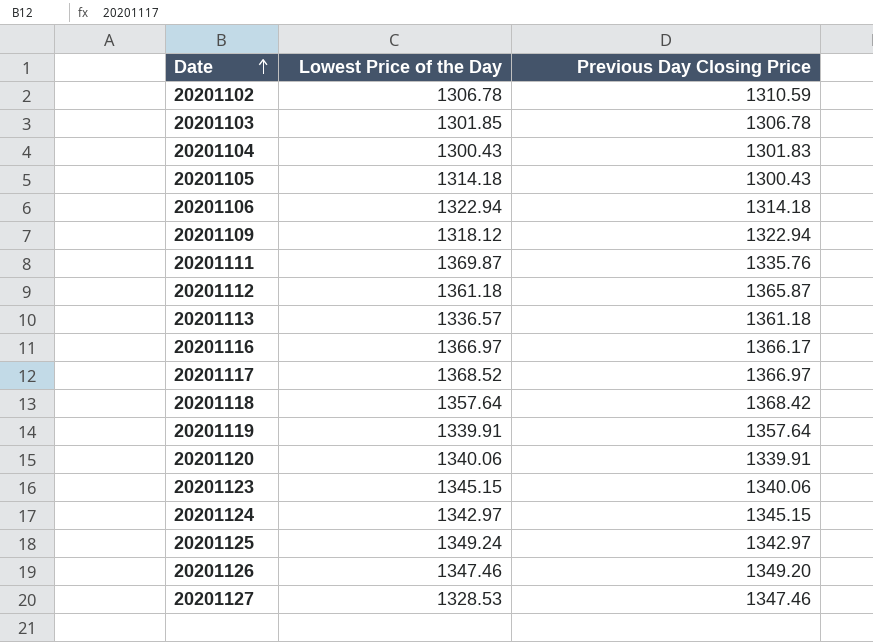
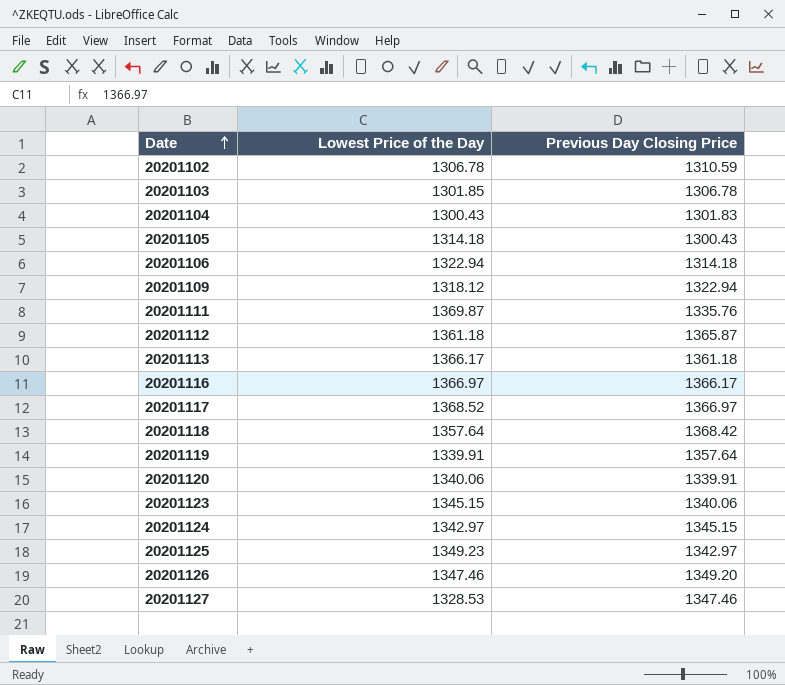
20201113 | Lowest Price of the Day: 1336.57 -> 1366.17
20201125 | Lowest Price of the Day: 1349.24 -> 1349.23

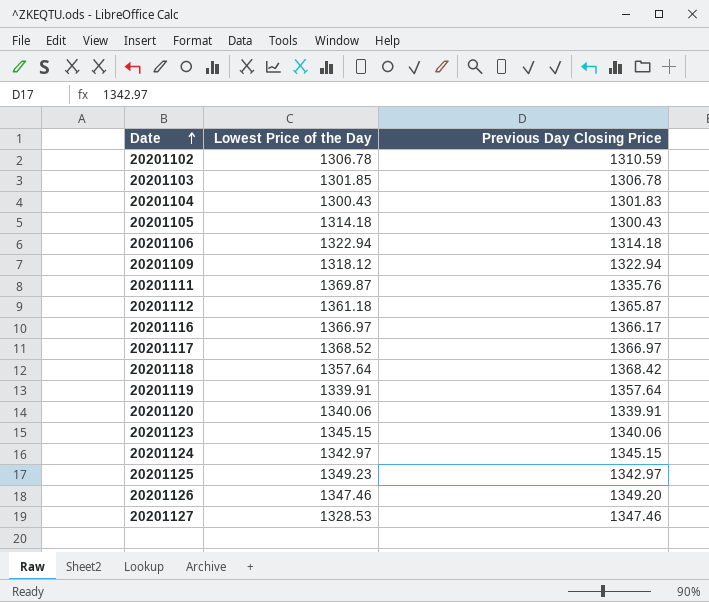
row 20201113: 1366.17 | 1361.18 -> none

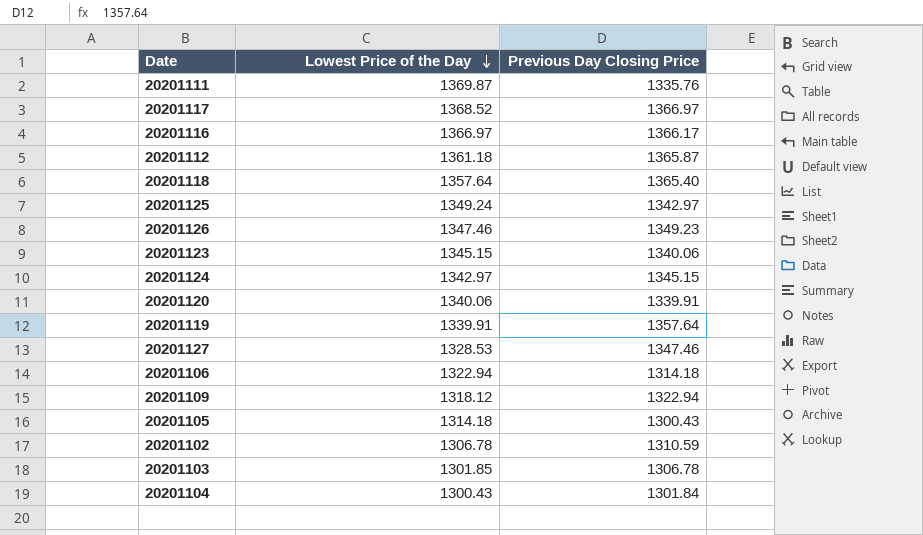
row order: Date ascending -> Lowest Price of the Day descending
20201118 | Previous Day Closing Price: 1368.42 -> 1365.40
20201125 | Lowest Price of the Day: 1349.23 -> 1349.24
20201126 | Previous Day Closing Price: 1349.20 -> 1349.23
20201104 | Previous Day Closing Price: 1301.83 -> 1301.84

